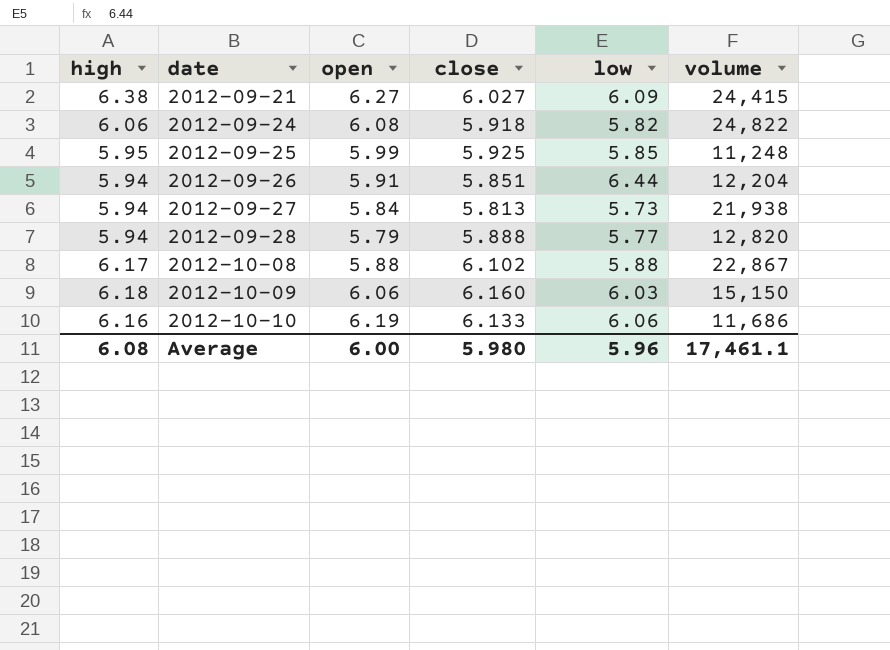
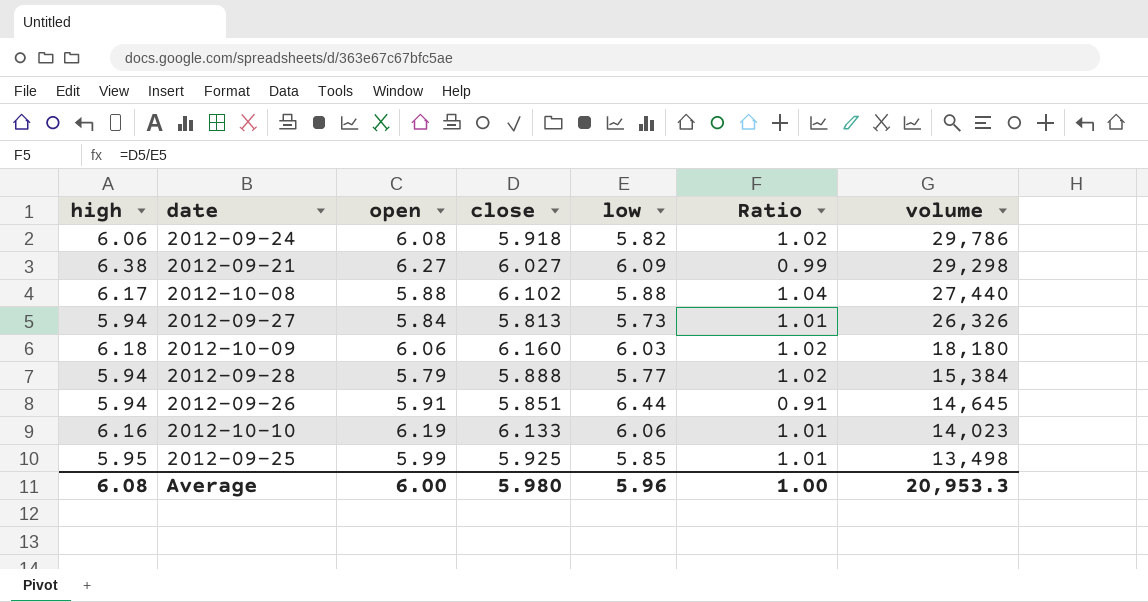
row order: date ascending -> volume descending
column Ratio | formula: none -> [close] / [low]
2012-09-24 | volume: 24,822 -> 29,786
2012-09-21 | volume: 24,415 -> 29,298
2012-10-08 | volume: 22,867 -> 27,440
2012-09-27 | volume: 21,938 -> 26,326
2012-10-09 | volume: 15,150 -> 18,180
2012-09-28 | volume: 12,820 -> 15,384
2012-09-26 | volume: 12,204 -> 14,645
2012-10-10 | volume: 11,686 -> 14,023
2012-09-25 | volume: 11,248 -> 13,498
Average | volume: 17,461.1 -> 20,953.3

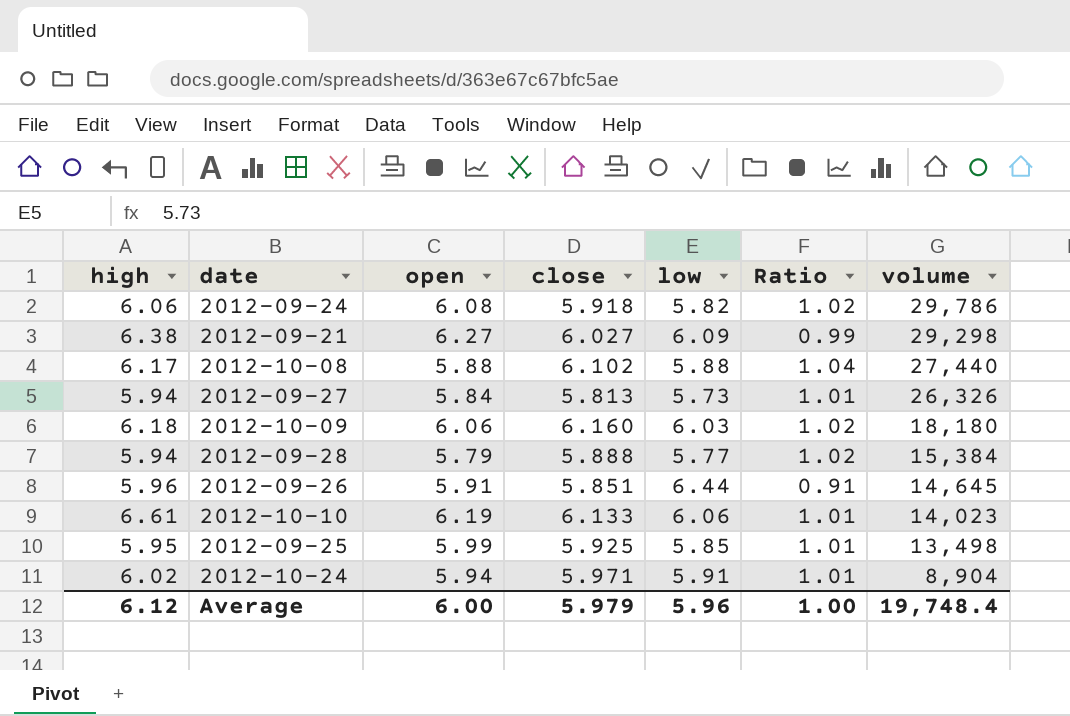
2012-09-26 | high: 5.94 -> 5.96
2012-10-10 | high: 6.16 -> 6.61
row 2012-10-24: none -> 6.02 | 5.94 | 5.971 | 5.91 | 1.01 | 8,904
Average | high: 6.08 -> 6.12
Average | close: 5.980 -> 5.979
Average | volume: 20,953.3 -> 19,748.4

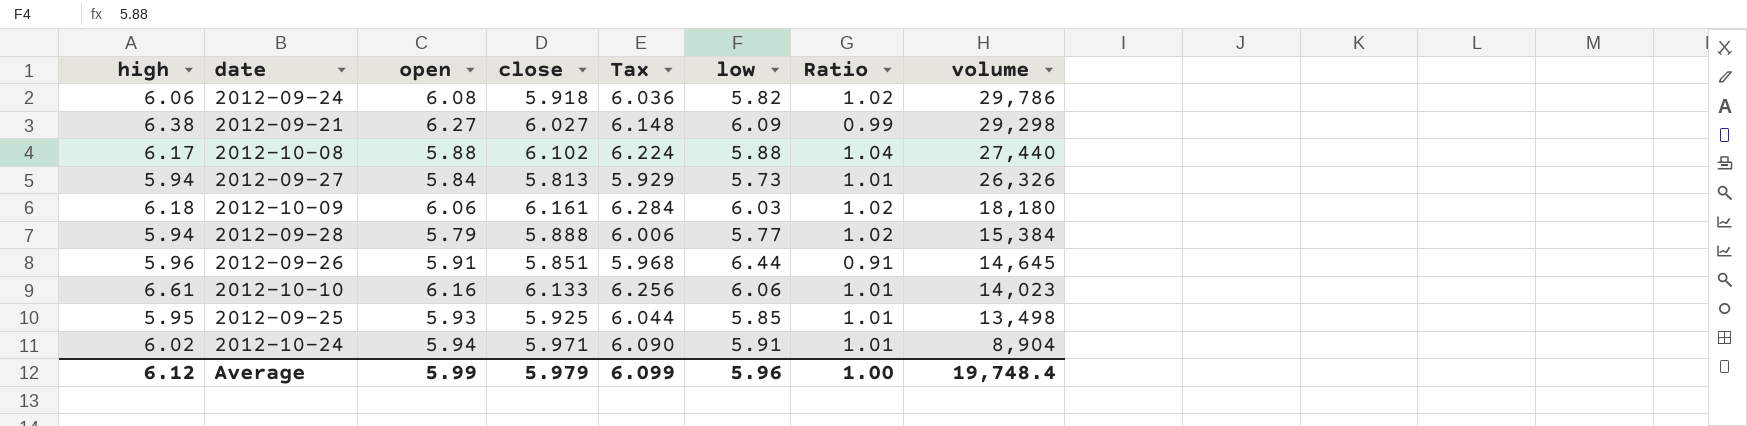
column Tax | formula: none -> [close] * 1.02
2012-10-09 | close: 6.160 -> 6.161
2012-10-10 | open: 6.19 -> 6.16
2012-09-25 | open: 5.99 -> 5.93
Average | open: 6.00 -> 5.99

